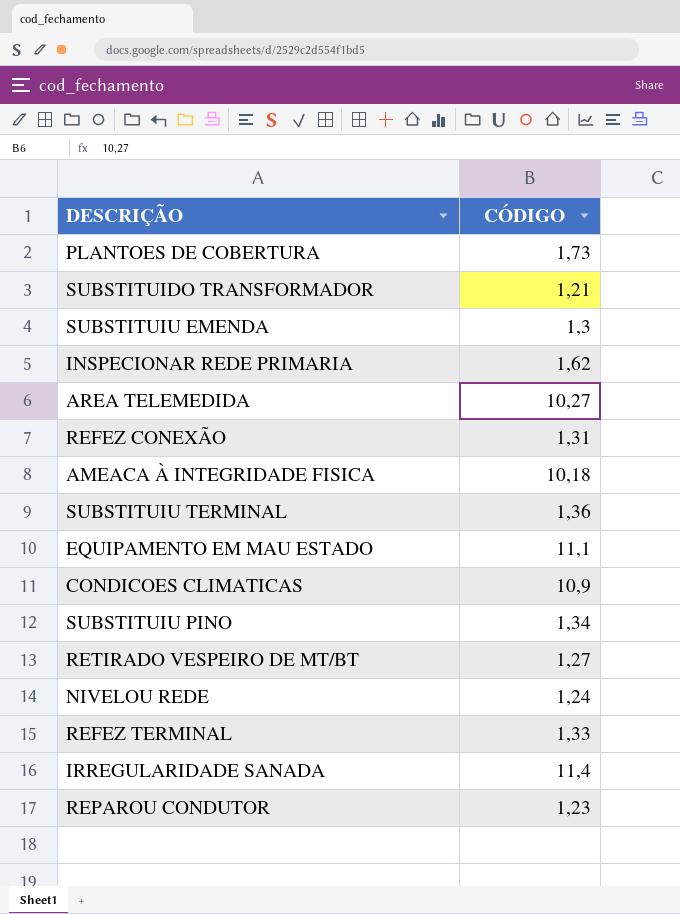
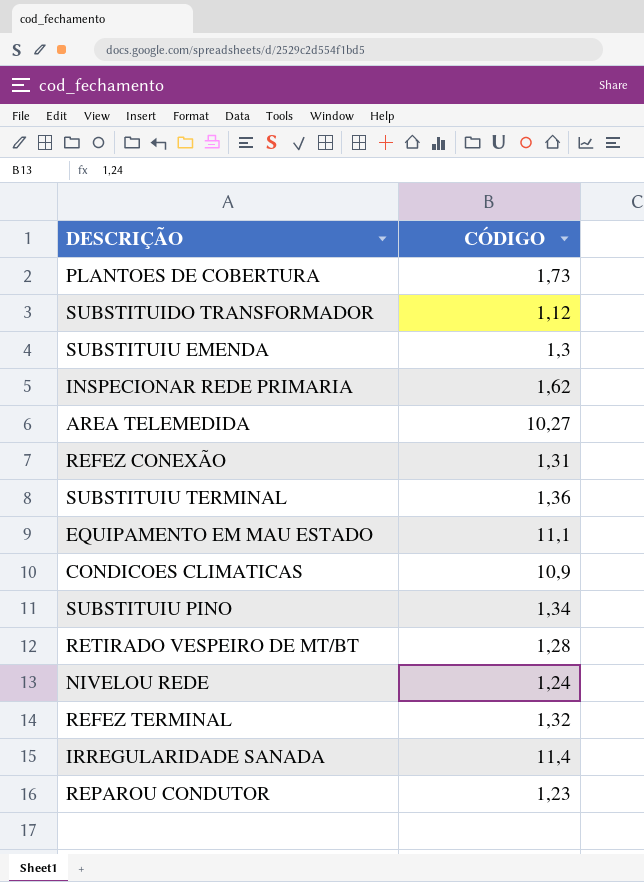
row AMEACA À INTEGRIDADE FISICA: 10,18 -> none
SUBSTITUIDO TRANSFORMADOR | CÓDIGO: 1,21 -> 1,12
RETIRADO VESPEIRO DE MT/BT | CÓDIGO: 1,27 -> 1,28
REFEZ TERMINAL | CÓDIGO: 1,33 -> 1,32

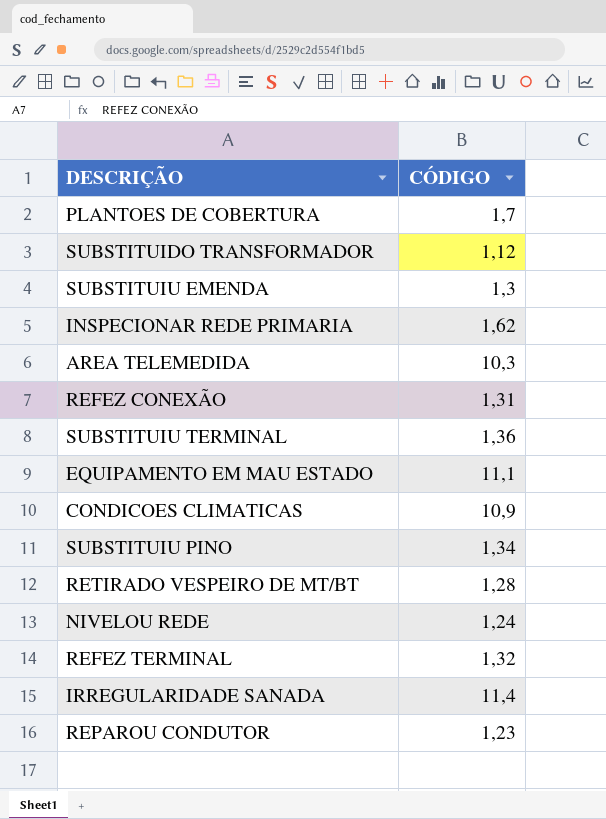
PLANTOES DE COBERTURA | CÓDIGO: 1,73 -> 1,7
AREA TELEMEDIDA | CÓDIGO: 10,27 -> 10,3

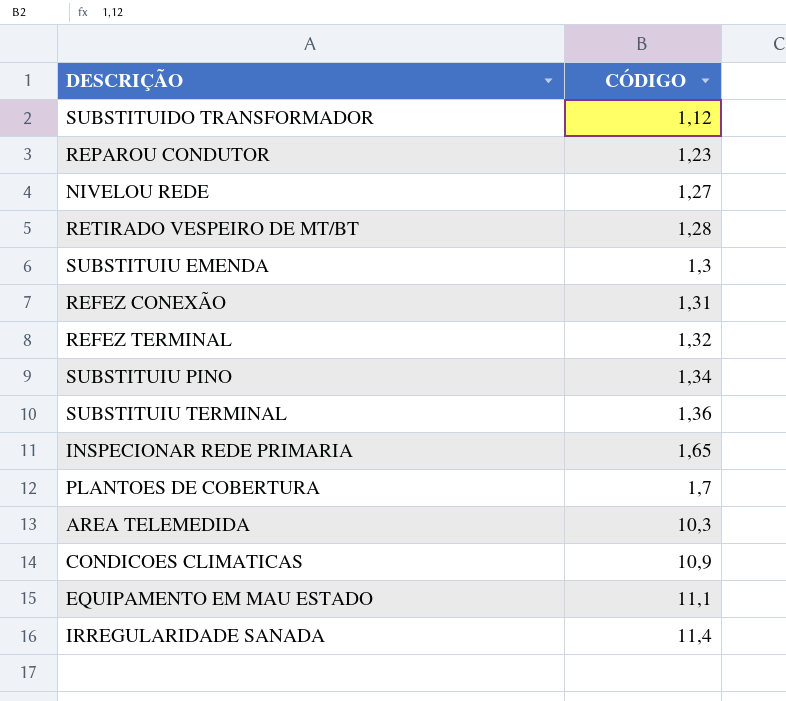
row order: none -> CÓDIGO ascending
NIVELOU REDE | CÓDIGO: 1,24 -> 1,27
INSPECIONAR REDE PRIMARIA | CÓDIGO: 1,62 -> 1,65

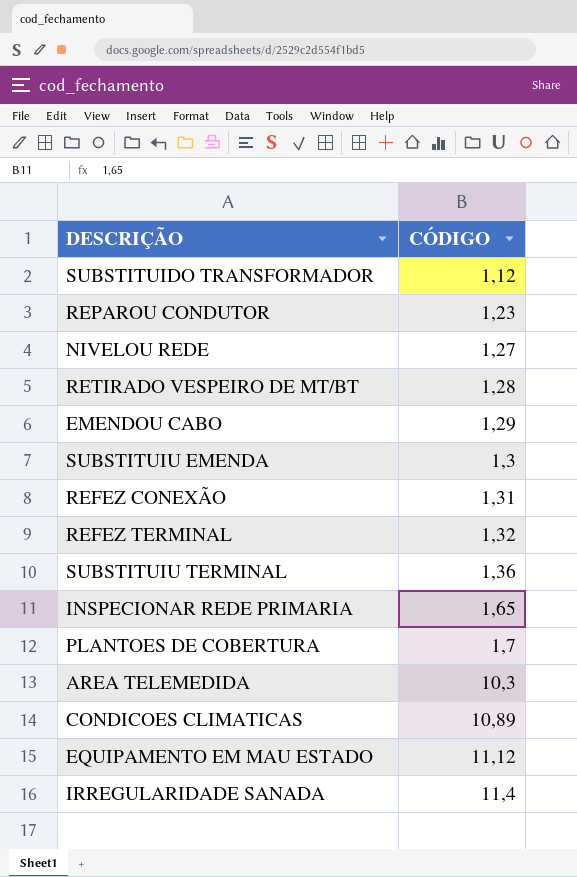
row SUBSTITUIU PINO: 1,34 -> none
row EMENDOU CABO: none -> 1,29
CONDICOES CLIMATICAS | CÓDIGO: 10,9 -> 10,89
EQUIPAMENTO EM MAU ESTADO | CÓDIGO: 11,1 -> 11,12

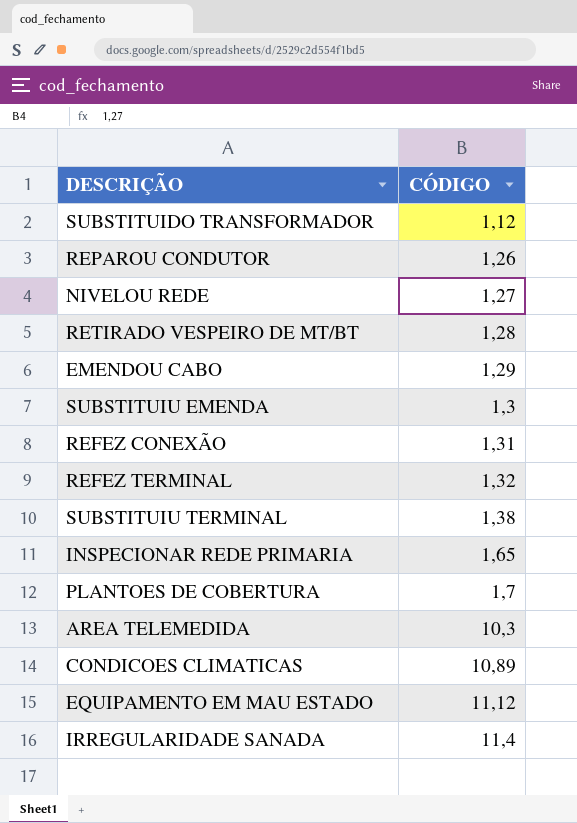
REPAROU CONDUTOR | CÓDIGO: 1,23 -> 1,26
SUBSTITUIU TERMINAL | CÓDIGO: 1,36 -> 1,38

